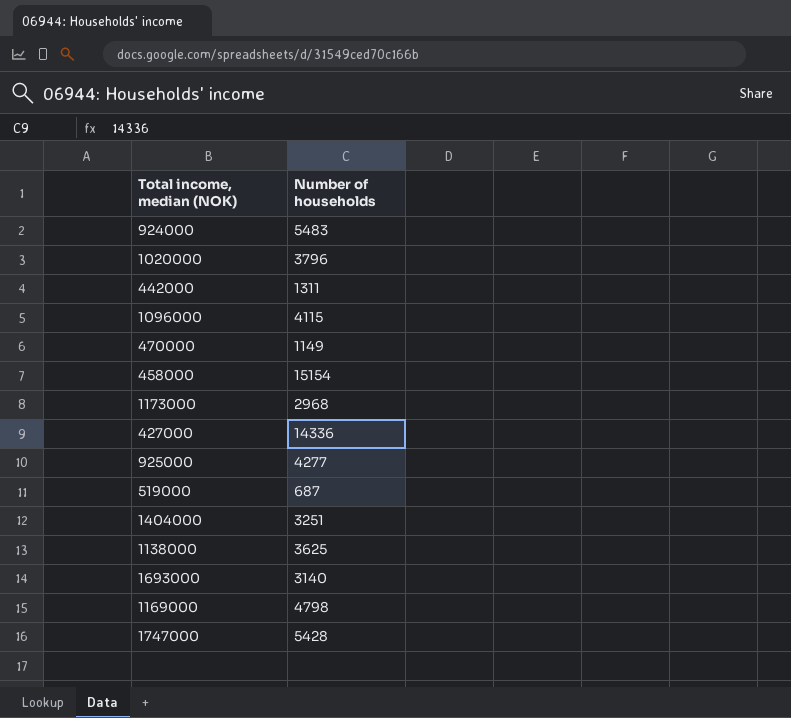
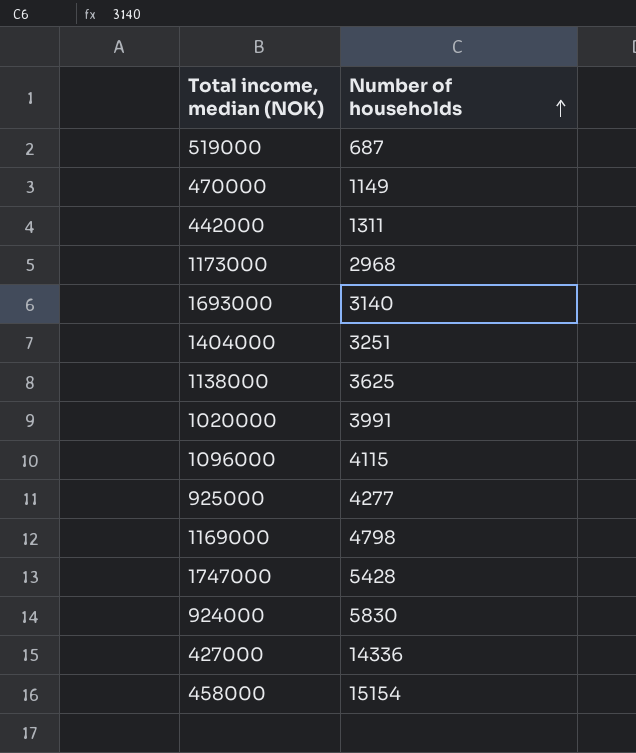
row order: none -> Number of households ascending
1020000 | Number of households: 3796 -> 3991
924000 | Number of households: 5483 -> 5830

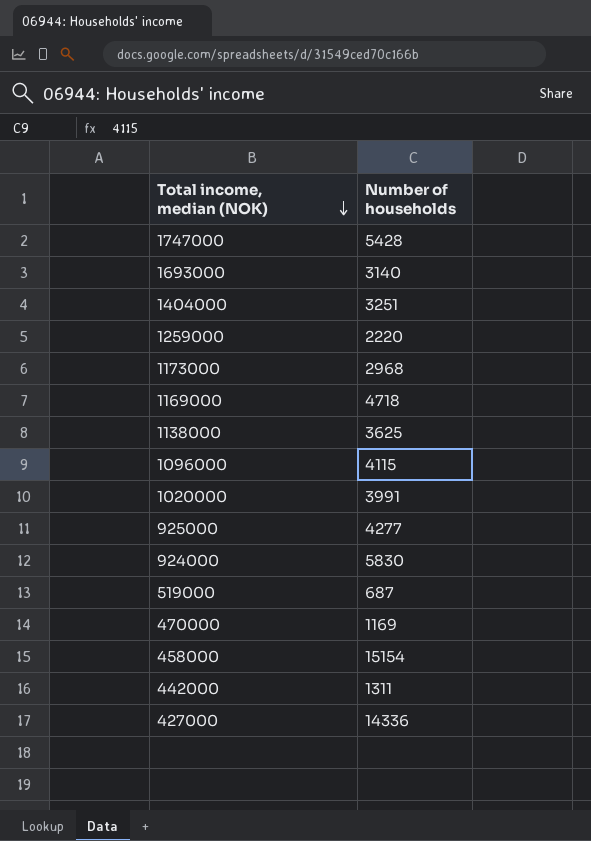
row order: Number of households ascending -> Total income, median (NOK) descending
row 1259000: none -> 2220
1169000 | Number of households: 4798 -> 4718
470000 | Number of households: 1149 -> 1169

